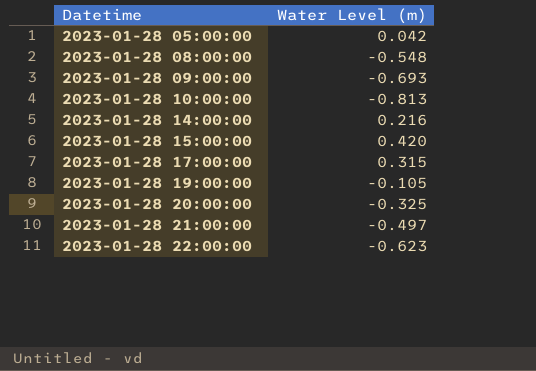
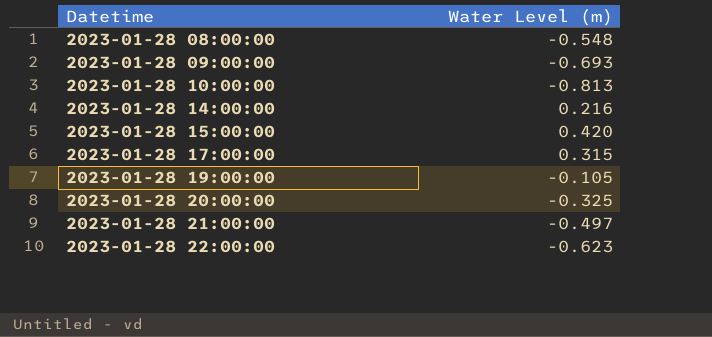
row 2023-01-28 05:00:00: 0.042 -> none

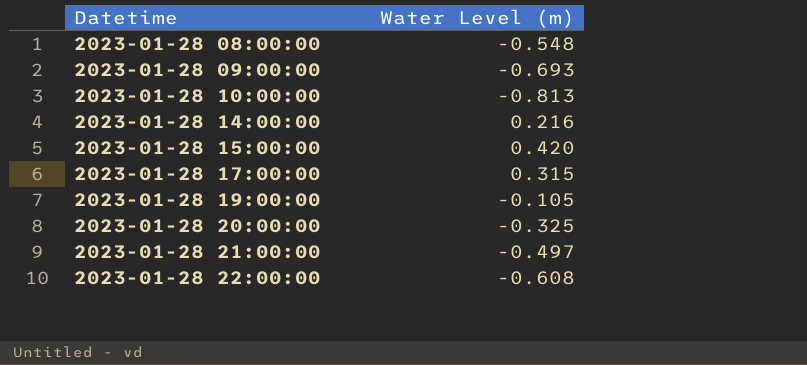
2023-01-28 22:00:00 | Water Level (m): -0.623 -> -0.608

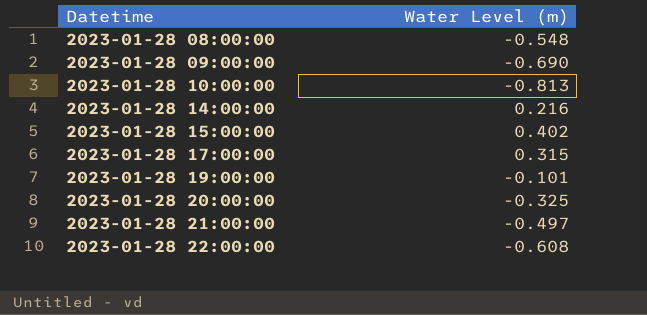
2023-01-28 09:00:00 | Water Level (m): -0.693 -> -0.690
2023-01-28 15:00:00 | Water Level (m): 0.420 -> 0.402
2023-01-28 19:00:00 | Water Level (m): -0.105 -> -0.101

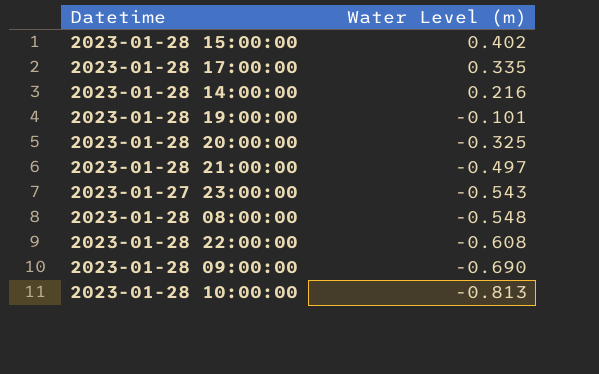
row order: Datetime ascending -> Water Level (m) descending
2023-01-28 17:00:00 | Water Level (m): 0.315 -> 0.335
row 2023-01-27 23:00:00: none -> -0.543

